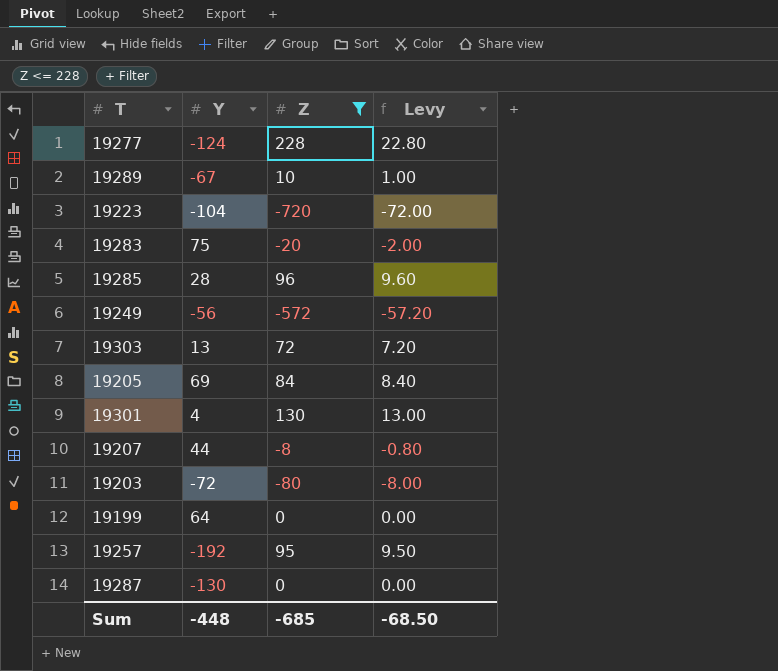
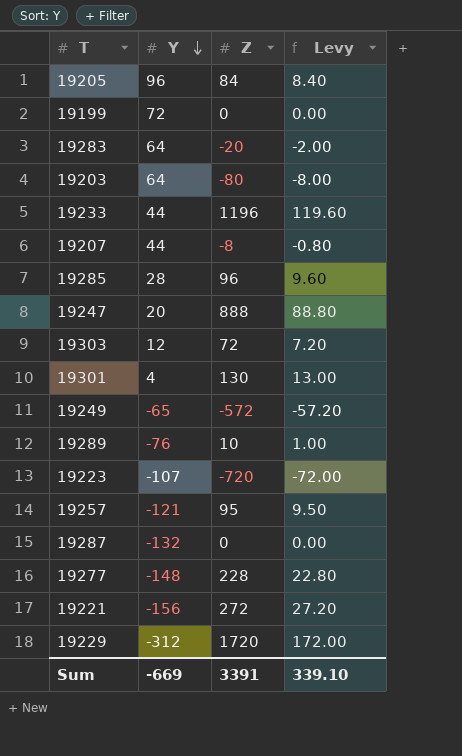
filter: Z <= 228 -> none
row order: none -> Y descending
19205 | Y: 69 -> 96
19199 | Y: 64 -> 72
19283 | Y: 75 -> 64
19203 | Y: -72 -> 64
19303 | Y: 13 -> 12
19249 | Y: -56 -> -65
19289 | Y: -67 -> -76
19223 | Y: -104 -> -107
19257 | Y: -192 -> -121
19287 | Y: -130 -> -132
19277 | Y: -124 -> -148
Sum | Y: -448 -> -669
Sum | Z: -685 -> 3391
Sum | Levy: -68.50 -> 339.10

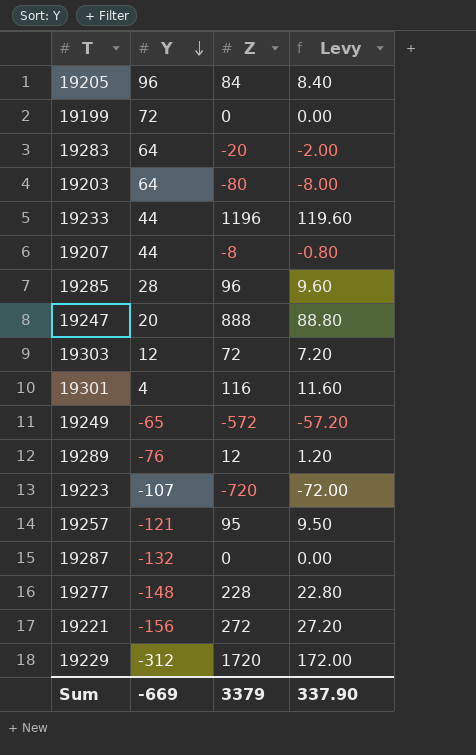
19301 | Z: 130 -> 116
19301 | Levy: 13.00 -> 11.60
19289 | Z: 10 -> 12
19289 | Levy: 1.00 -> 1.20
Sum | Z: 3391 -> 3379
Sum | Levy: 339.10 -> 337.90

